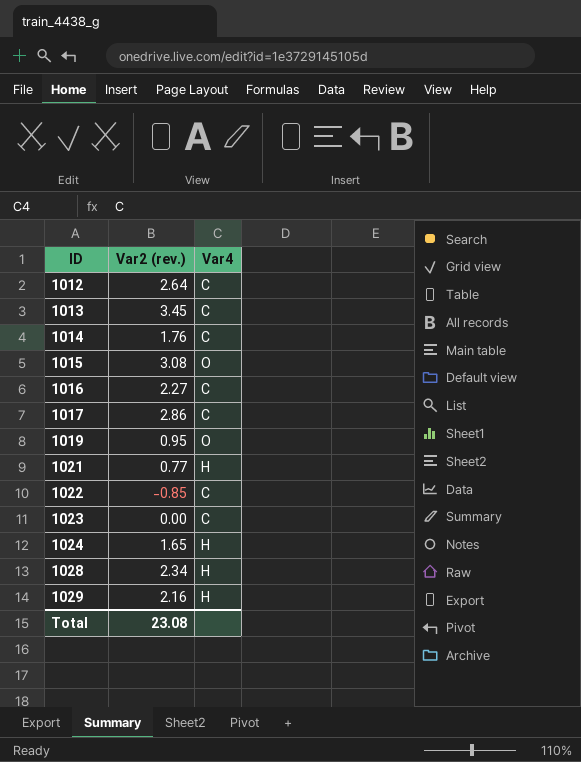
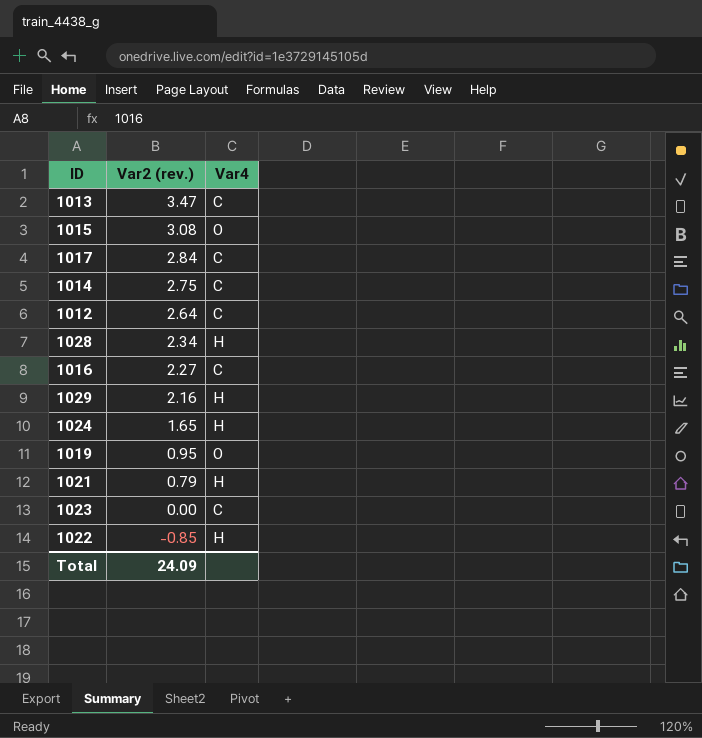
row order: ID ascending -> Var2 (rev.) descending
1013 | Var2 (rev.): 3.45 -> 3.47
1017 | Var2 (rev.): 2.86 -> 2.84
1014 | Var2 (rev.): 1.76 -> 2.75
1021 | Var2 (rev.): 0.77 -> 0.79
1022 | Var4: C -> H
Total | Var2 (rev.): 23.08 -> 24.09

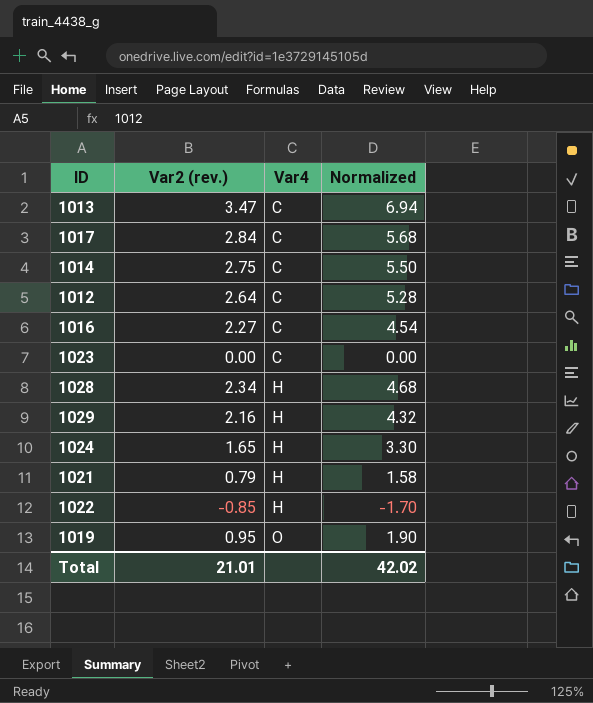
row order: Var2 (rev.) descending -> Var4 ascending
column Normalized | formula: none -> [Var2 (rev.)] * 2
row 1015: 3.08 | O -> none
Total | Var2 (rev.): 24.09 -> 21.01

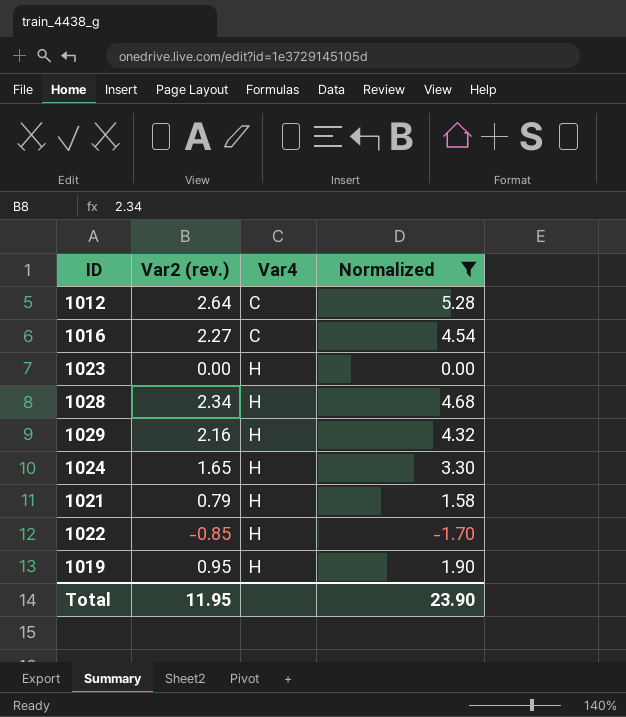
filter: none -> Normalized <= 5.28
1023 | Var4: C -> H
1019 | Var4: O -> H
Total | Var2 (rev.): 21.01 -> 11.95
Total | Normalized: 42.02 -> 23.90

